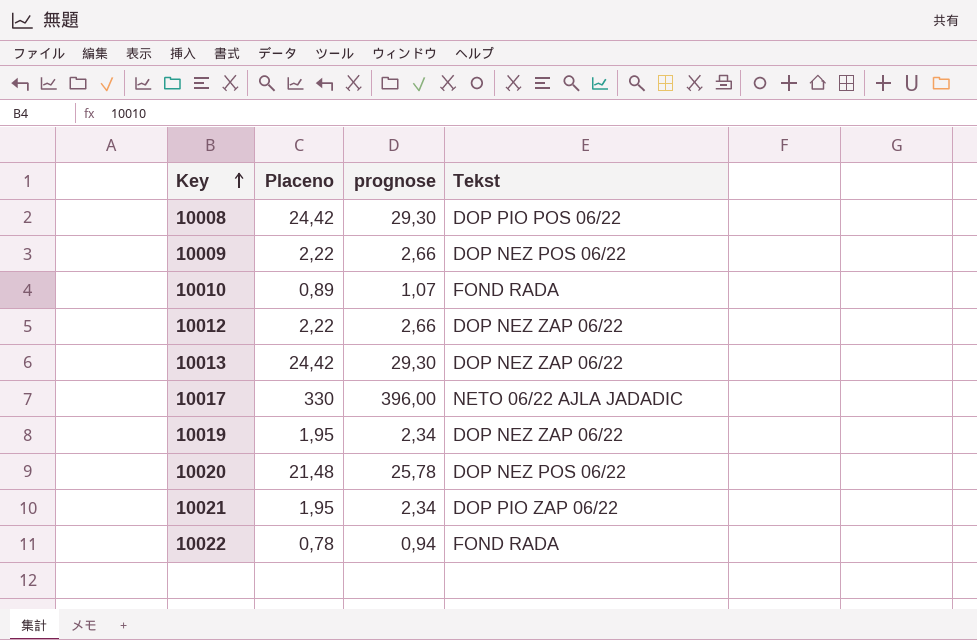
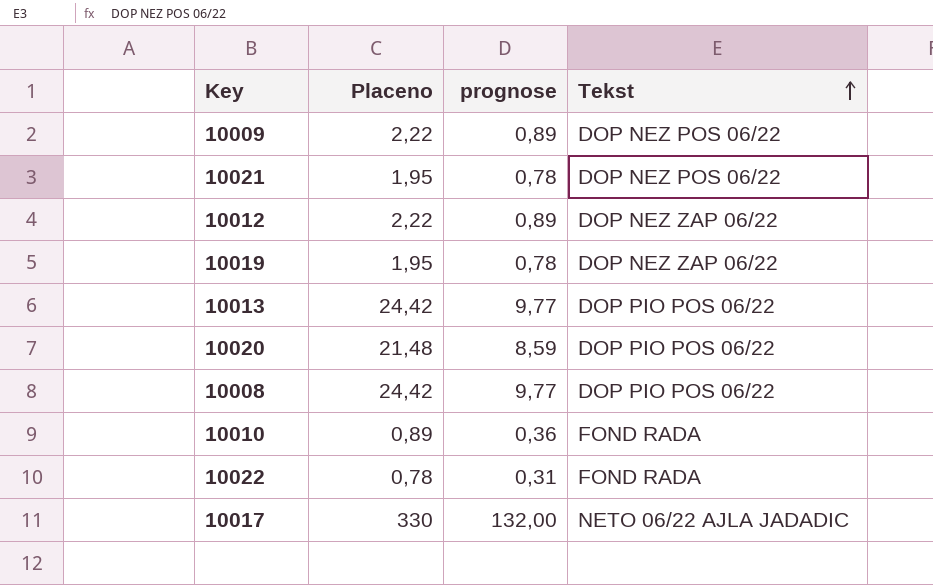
row order: Key ascending -> Tekst ascending
column prognose | formula: [Placeno] * 1,2 -> [Placeno] * 0,4
10021 | Tekst: DOP PIO ZAP 06/22 -> DOP NEZ POS 06/22
10013 | Tekst: DOP NEZ ZAP 06/22 -> DOP PIO POS 06/22
10020 | Tekst: DOP NEZ POS 06/22 -> DOP PIO POS 06/22

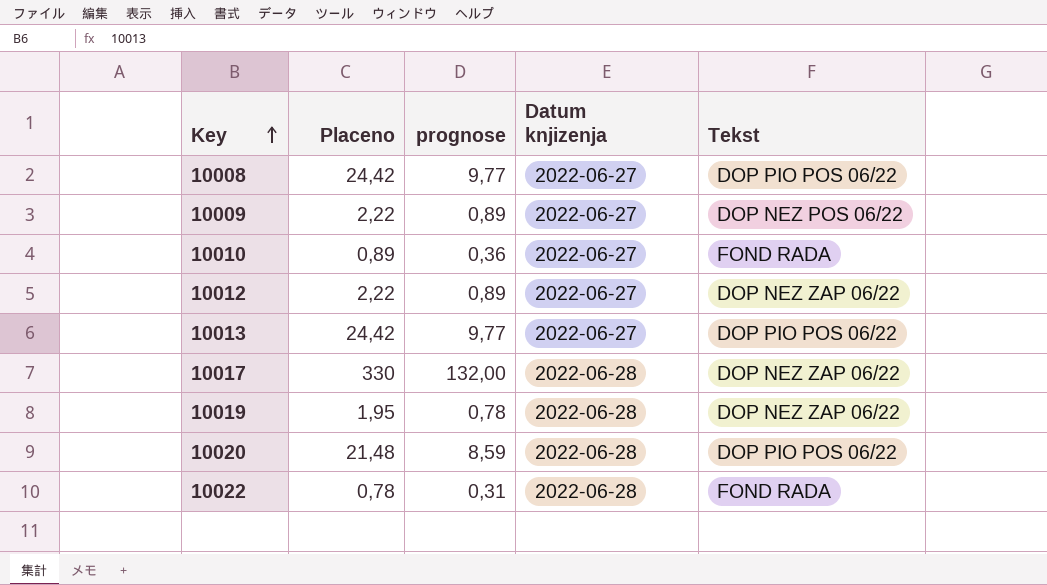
row order: Tekst ascending -> Key ascending
column Datum knjizenja | position: none -> 4
row 10021: 1,95 | 0,78 | DOP NEZ POS 06/22 -> none
10017 | Tekst: NETO 06/22 AJLA JADADIC -> DOP NEZ ZAP 06/22

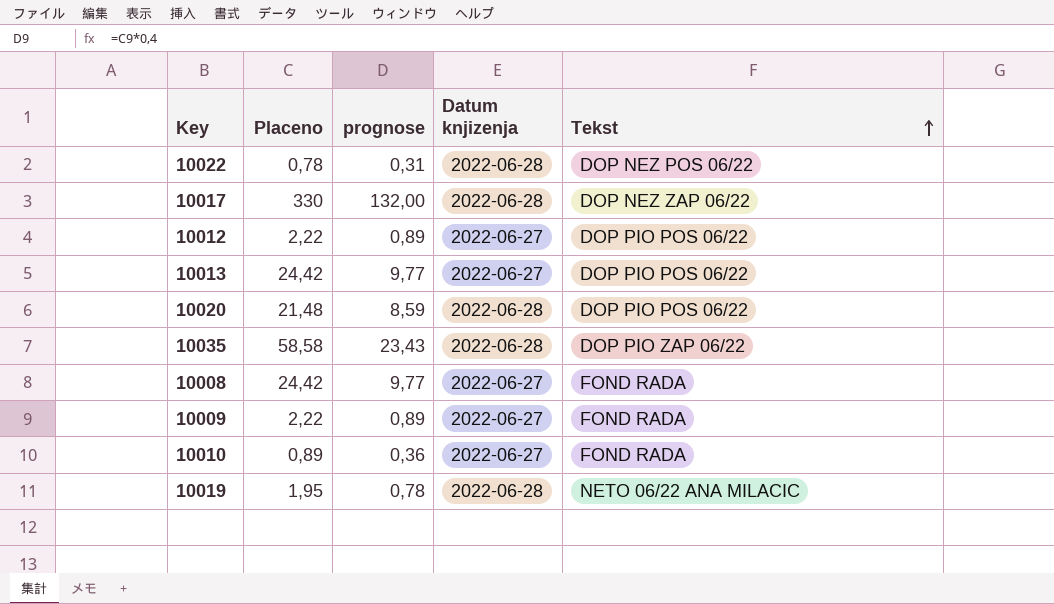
row order: Key ascending -> Tekst ascending
10022 | Tekst: FOND RADA -> DOP NEZ POS 06/22
10012 | Tekst: DOP NEZ ZAP 06/22 -> DOP PIO POS 06/22
row 10035: none -> 58,58 | 23,43 | 2022-06-28 | DOP PIO ZAP 06/22
10008 | Tekst: DOP PIO POS 06/22 -> FOND RADA
10009 | Tekst: DOP NEZ POS 06/22 -> FOND RADA
10019 | Tekst: DOP NEZ ZAP 06/22 -> NETO 06/22 ANA MILACIC

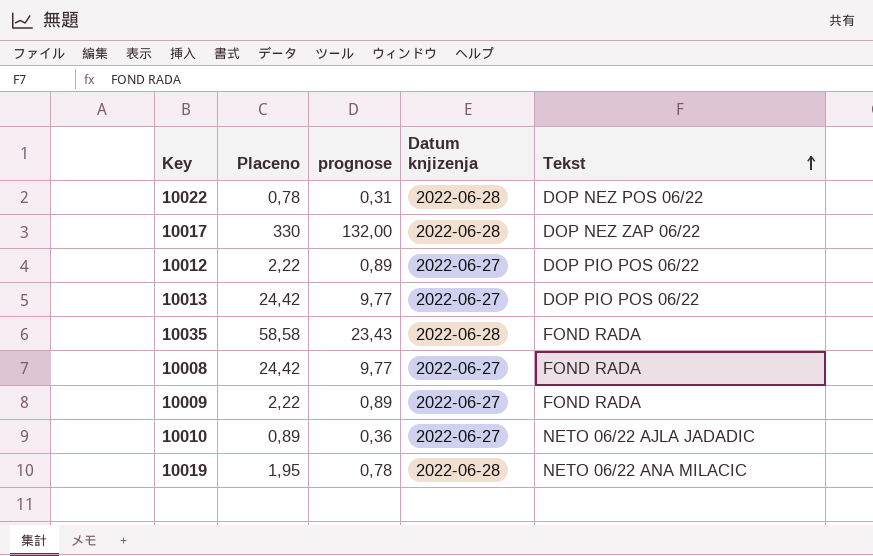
row 10020: 21,48 | 8,59 | 2022-06-28 | DOP PIO POS 06/22 -> none
10035 | Tekst: DOP PIO ZAP 06/22 -> FOND RADA
10010 | Tekst: FOND RADA -> NETO 06/22 AJLA JADADIC

